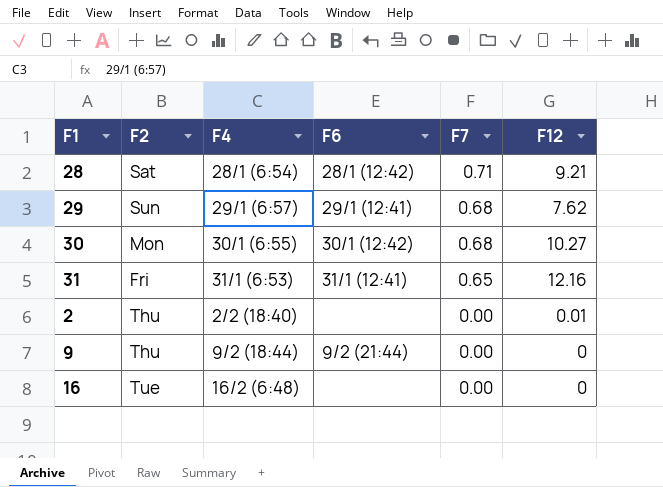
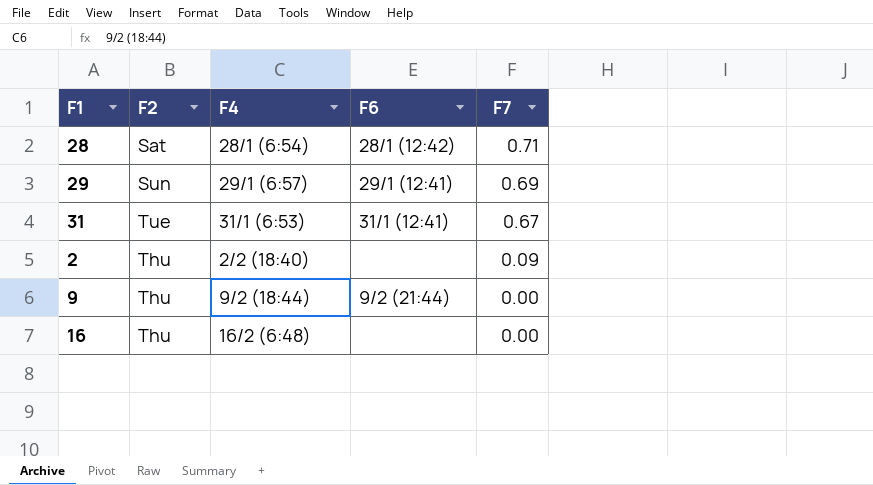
column F12 | position: 6 -> none
row 30: Mon | 30/1 (6:55) | 30/1 (12:42) | 0.68 | 10.27 -> none
29 | F7: 0.68 -> 0.69
31 | F2: Fri -> Tue
31 | F7: 0.65 -> 0.67
2 | F7: 0.00 -> 0.09
16 | F2: Tue -> Thu

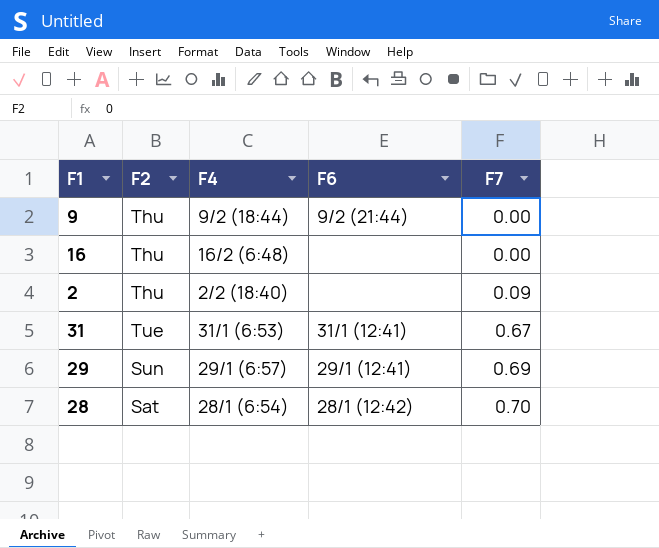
row order: F7 descending -> F7 ascending
28 | F7: 0.71 -> 0.70

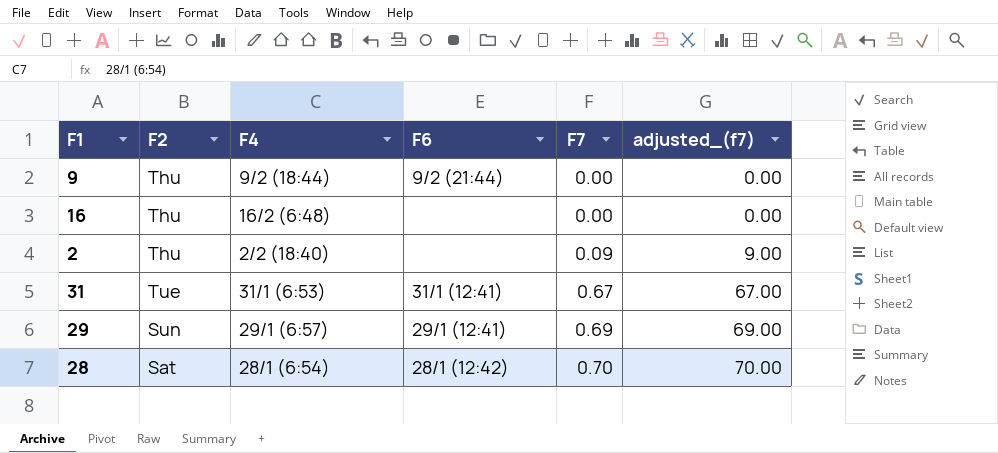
column adjusted_(f7) | formula: none -> [F7] * 100

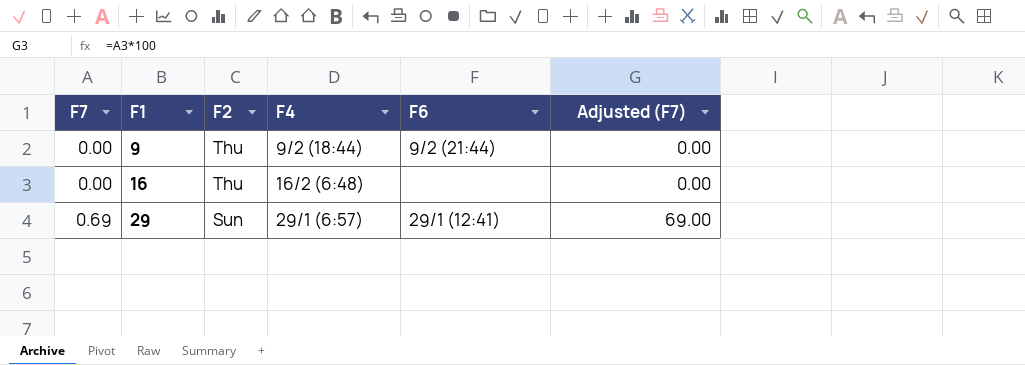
column F7 | position: 5 -> 1
column name: adjusted_(f7) -> Adjusted (F7)
row 2: Thu | 2/2 (18:40) | none | 0.09 | 9.00 -> none
row 31: Tue | 31/1 (6:53) | 31/1 (12:41) | 0.67 | 67.00 -> none
row 28: Sat | 28/1 (6:54) | 28/1 (12:42) | 0.70 | 70.00 -> none

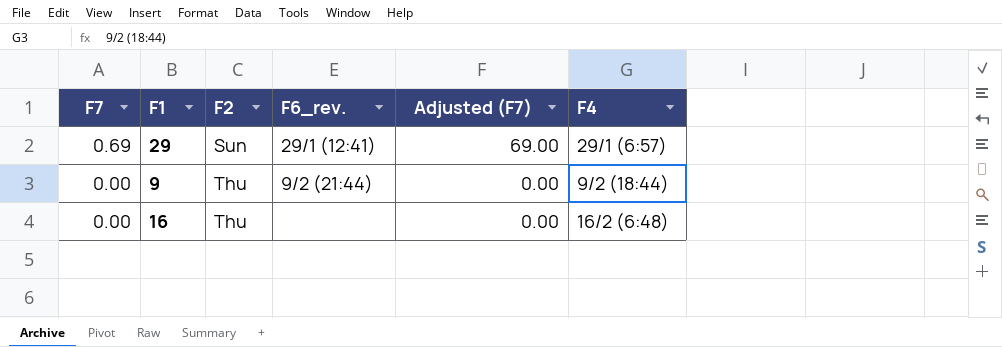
row order: F7 ascending -> F7 descending
column name: F6 -> F6_rev.
column F4 | position: 4 -> 6

